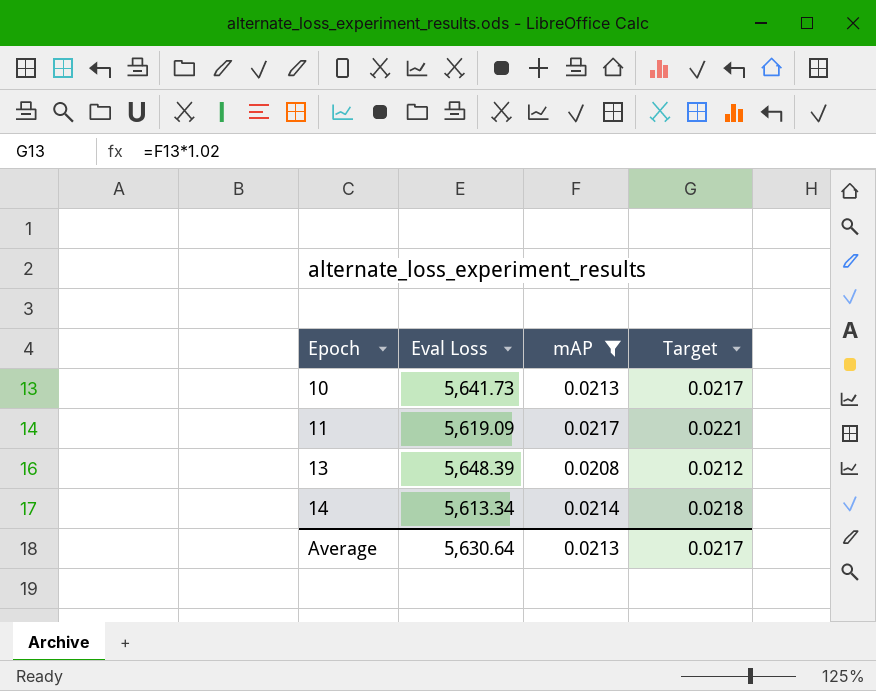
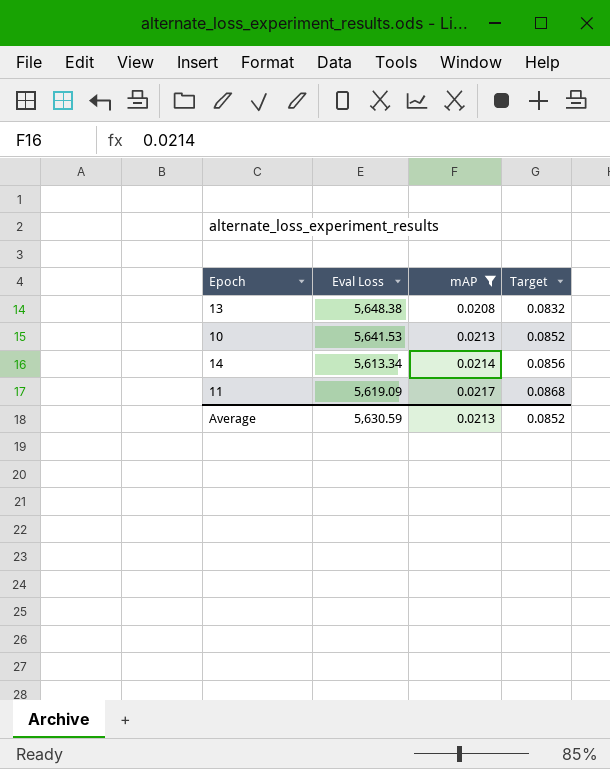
row order: Epoch ascending -> mAP ascending
column Target | formula: [mAP] * 1.02 -> [mAP] * 4
13 | Eval Loss: 5,648.39 -> 5,648.38
10 | Eval Loss: 5,641.73 -> 5,641.53
Average | Eval Loss: 5,630.64 -> 5,630.59
Average | Target: 0.0217 -> 0.0852

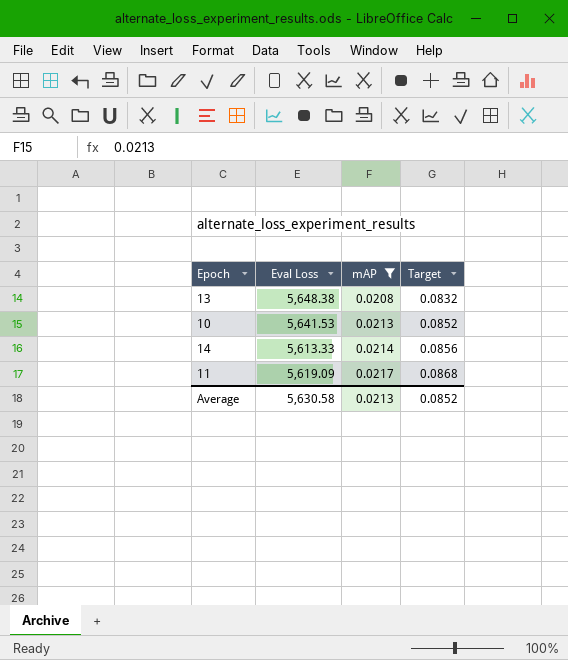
14 | Eval Loss: 5,613.34 -> 5,613.33
Average | Eval Loss: 5,630.59 -> 5,630.58

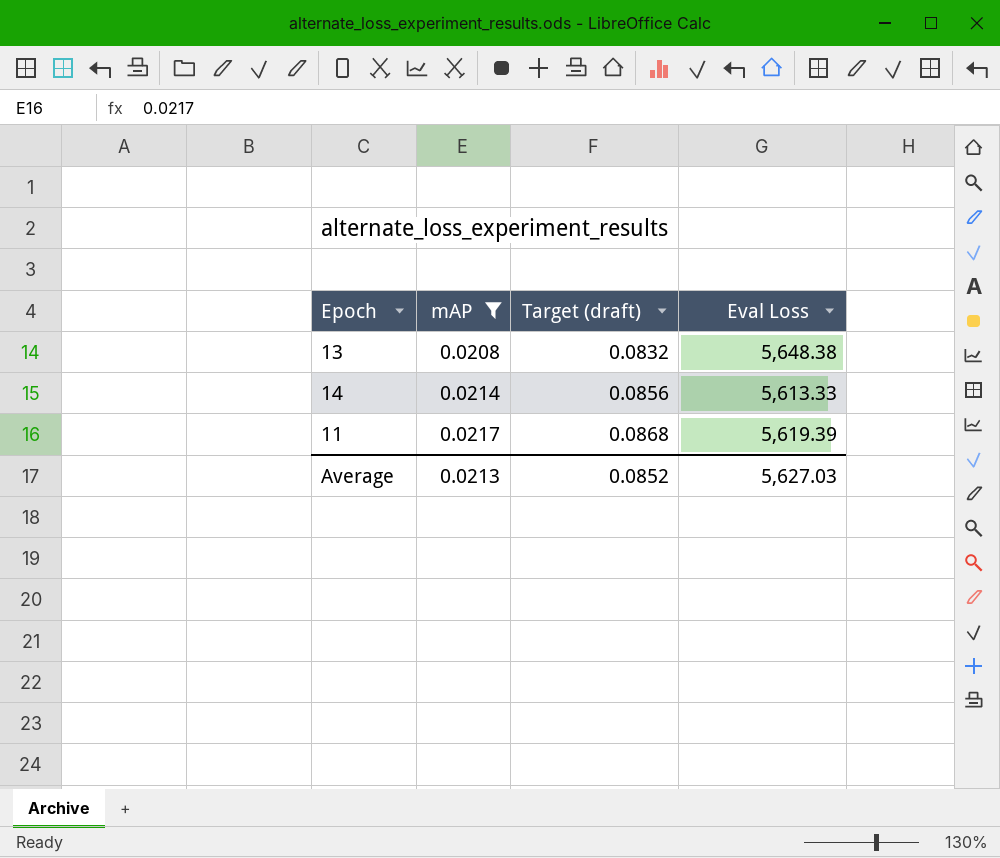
column name: Target -> Target (draft)
column Eval Loss | position: 2 -> 4
row 10: 5,641.53 | 0.0213 | 0.0852 -> none
11 | Eval Loss: 5,619.09 -> 5,619.39
Average | Eval Loss: 5,630.58 -> 5,627.03

